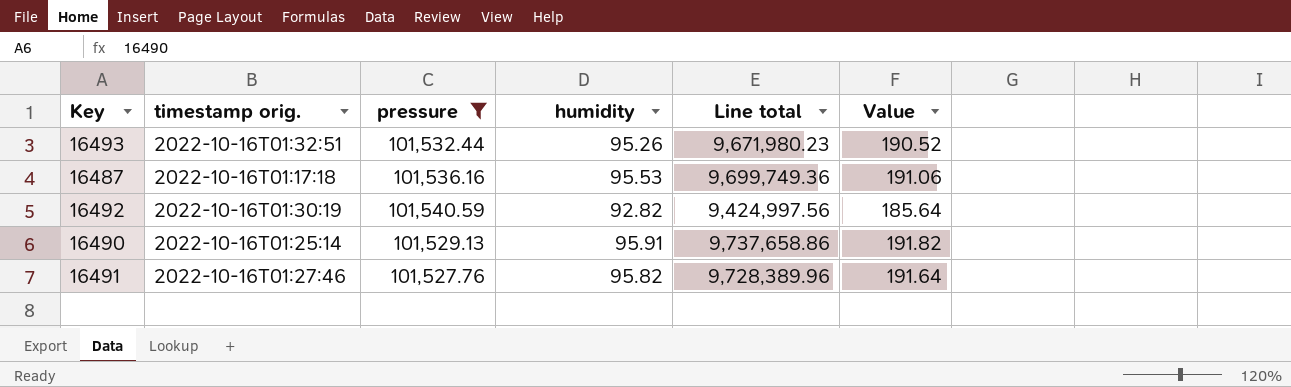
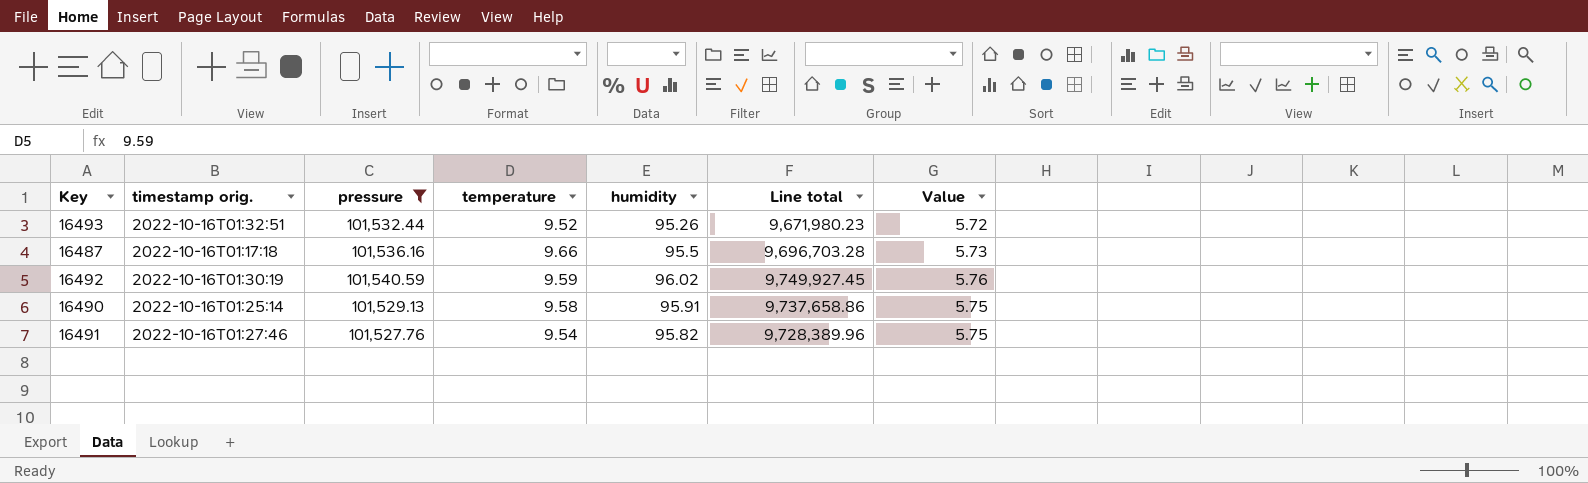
column temperature | position: none -> 4
column Value | formula: [humidity] * 2 -> [humidity] * 0.06
16487 | humidity: 95.53 -> 95.5
16487 | Line total: 9,699,749.36 -> 9,696,703.28
16492 | humidity: 92.82 -> 96.02
16492 | Line total: 9,424,997.56 -> 9,749,927.45

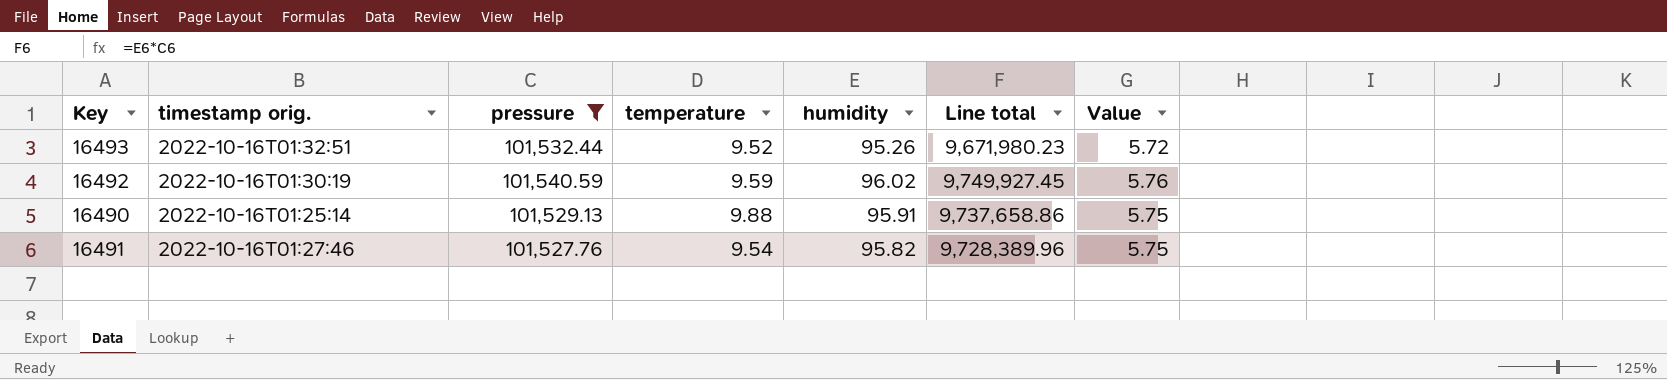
row 16487: 2022-10-16T01:17:18 | 101,536.16 | 9.66 | 95.5 | 9,696,703.28 | 5.73 -> none
16490 | temperature: 9.58 -> 9.88

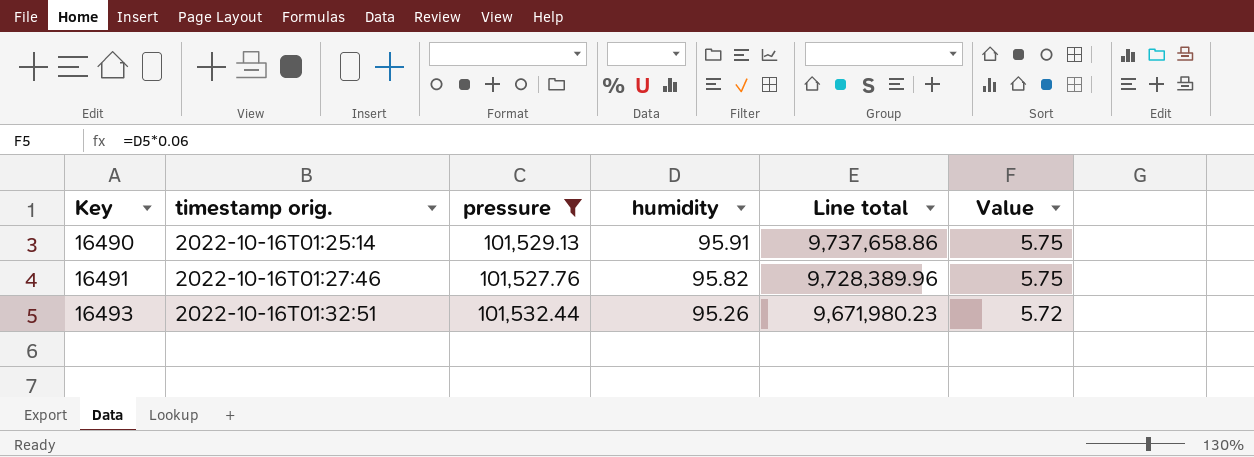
row order: none -> Key ascending
column temperature | position: 4 -> none
row 16492: 2022-10-16T01:30:19 | 101,540.59 | 9.59 | 96.02 | 9,749,927.45 | 5.76 -> none

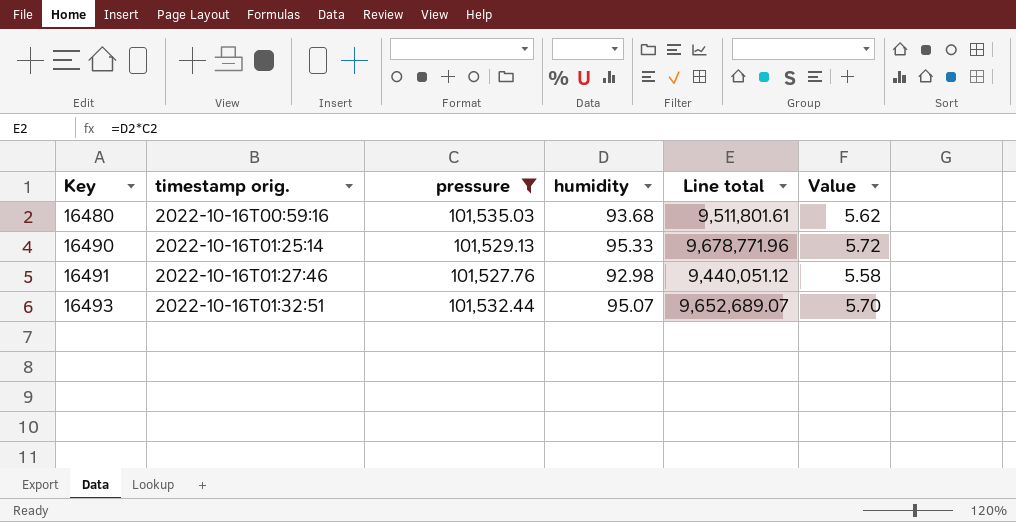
row 16480: none -> 2022-10-16T00:59:16 | 101,535.03 | 93.68 | 9,511,801.61 | 5.62
16490 | humidity: 95.91 -> 95.33
16490 | Line total: 9,737,658.86 -> 9,678,771.96
16490 | Value: 5.75 -> 5.72
16491 | humidity: 95.82 -> 92.98
16491 | Line total: 9,728,389.96 -> 9,440,051.12
16491 | Value: 5.75 -> 5.58
16493 | humidity: 95.26 -> 95.07
16493 | Line total: 9,671,980.23 -> 9,652,689.07
16493 | Value: 5.72 -> 5.70

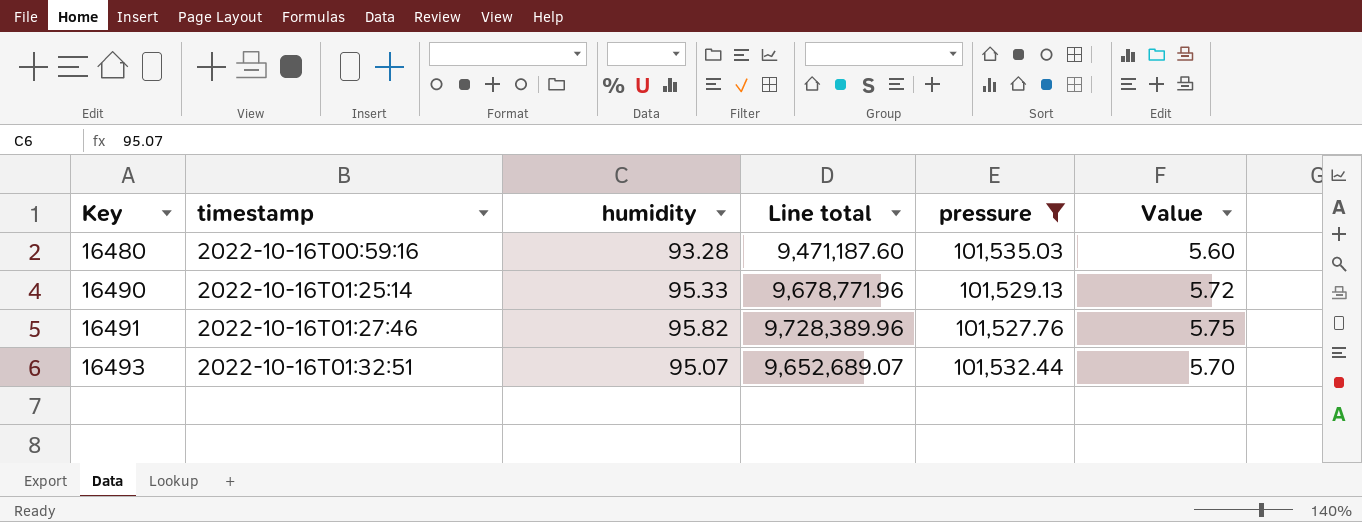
column name: timestamp orig. -> timestamp
column pressure | position: 3 -> 5
16480 | humidity: 93.68 -> 93.28
16480 | Line total: 9,511,801.61 -> 9,471,187.60
16480 | Value: 5.62 -> 5.60
16491 | humidity: 92.98 -> 95.82
16491 | Line total: 9,440,051.12 -> 9,728,389.96
16491 | Value: 5.58 -> 5.75

